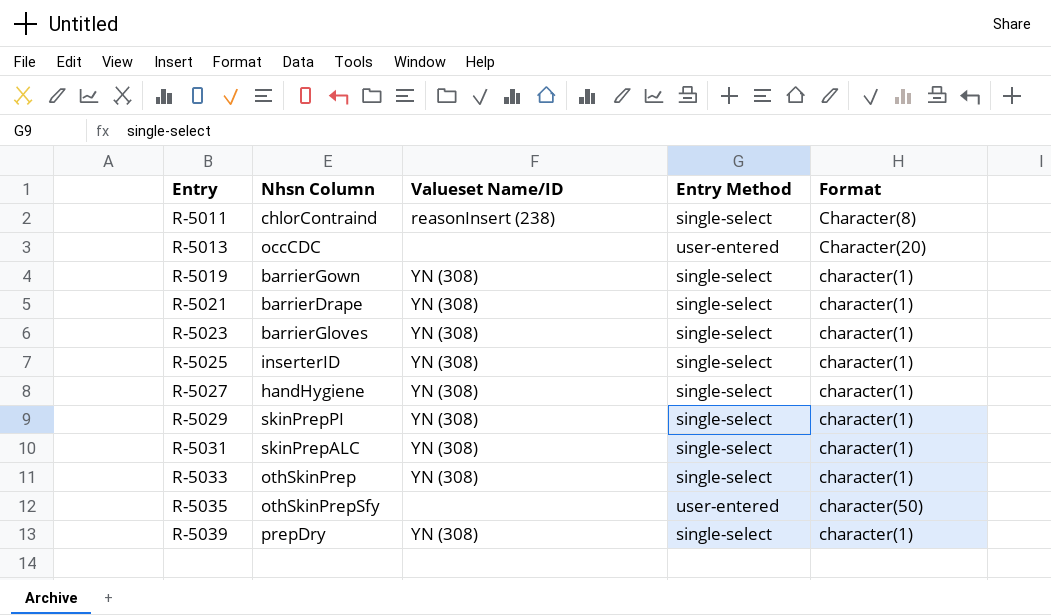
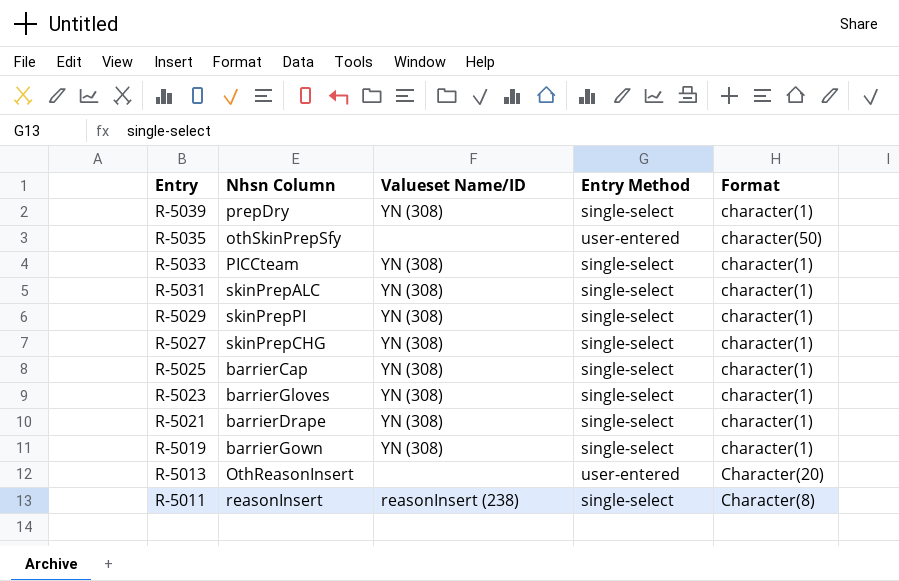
row order: Entry ascending -> Entry descending
R-5033 | Nhsn Column: othSkinPrep -> PICCteam
R-5027 | Nhsn Column: handHygiene -> skinPrepCHG
R-5025 | Nhsn Column: inserterID -> barrierCap
R-5013 | Nhsn Column: occCDC -> OthReasonInsert
R-5011 | Nhsn Column: chlorContraind -> reasonInsert

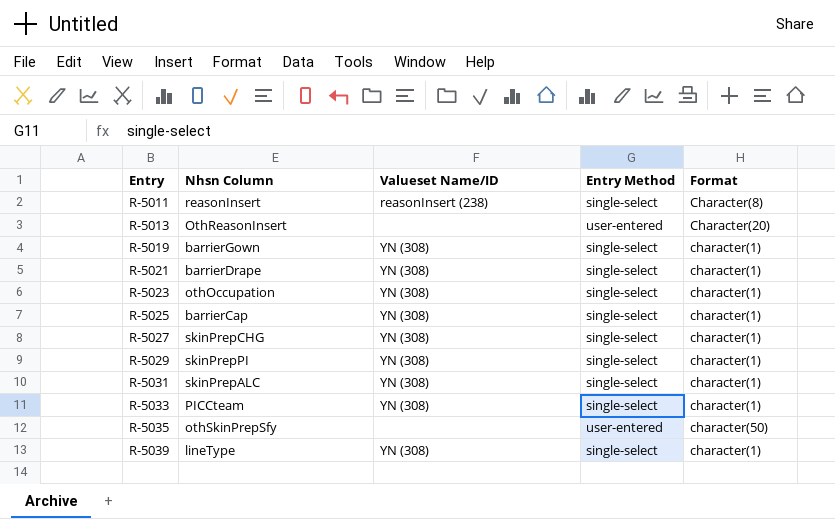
row order: Entry descending -> Entry ascending
R-5023 | Nhsn Column: barrierGloves -> othOccupation
R-5039 | Nhsn Column: prepDry -> lineType

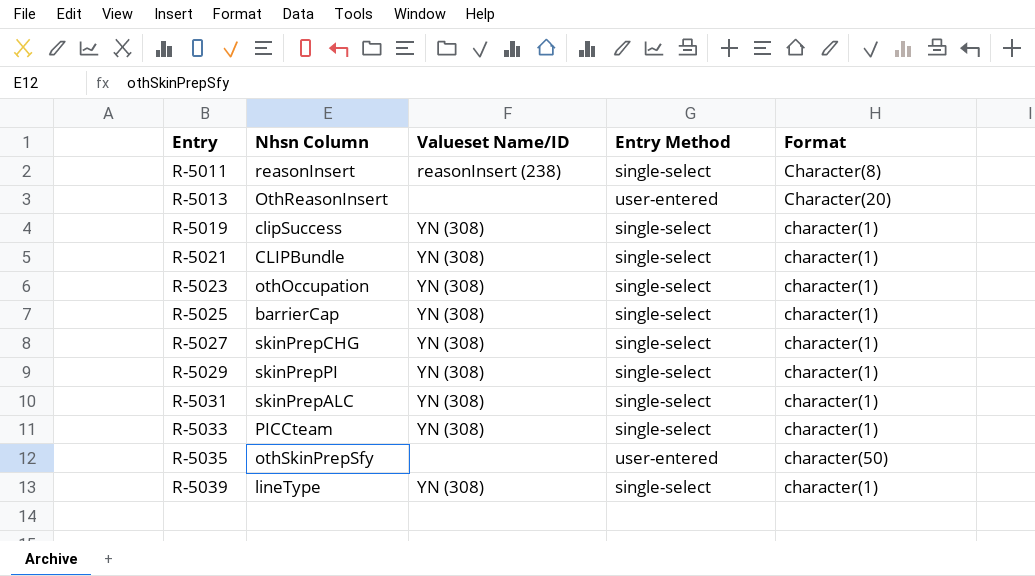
R-5019 | Nhsn Column: barrierGown -> clipSuccess
R-5021 | Nhsn Column: barrierDrape -> CLIPBundle

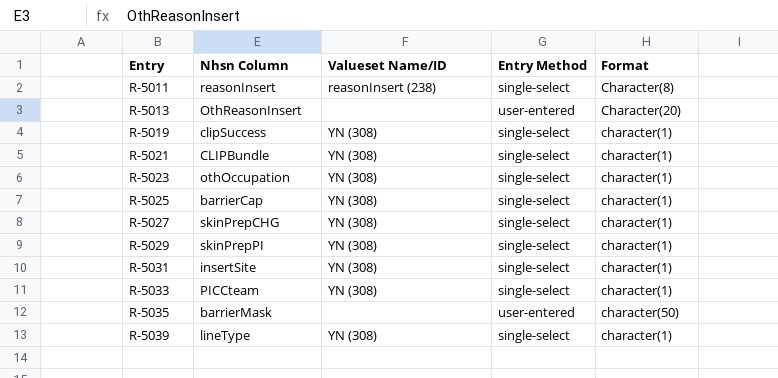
R-5031 | Nhsn Column: skinPrepALC -> insertSite
R-5035 | Nhsn Column: othSkinPrepSfy -> barrierMask

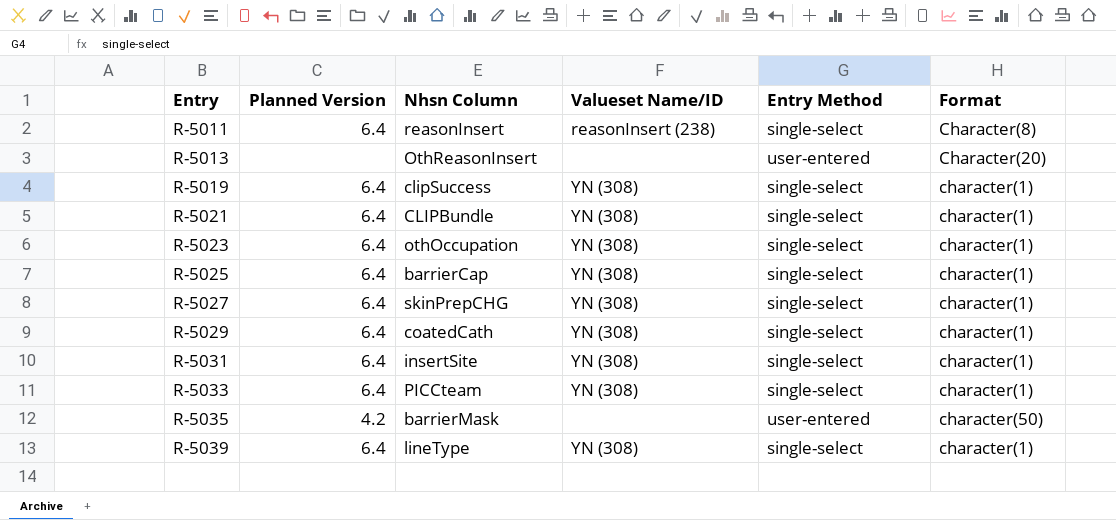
column Planned Version | position: none -> 2
R-5029 | Nhsn Column: skinPrepPI -> coatedCath

